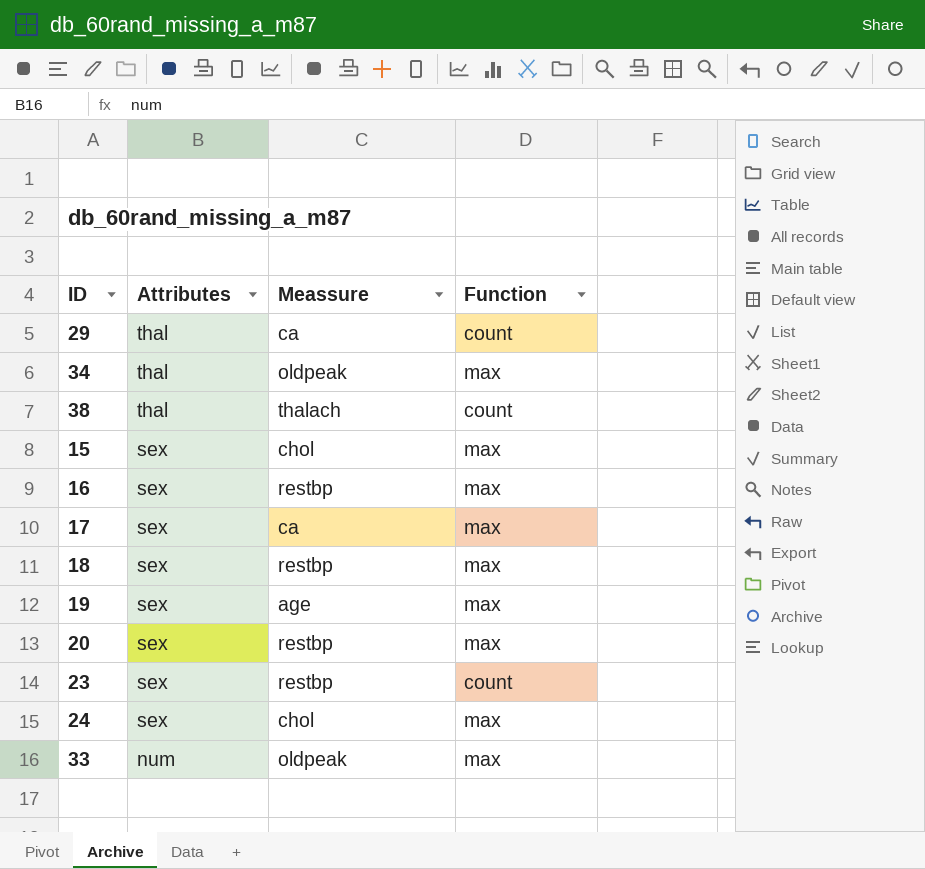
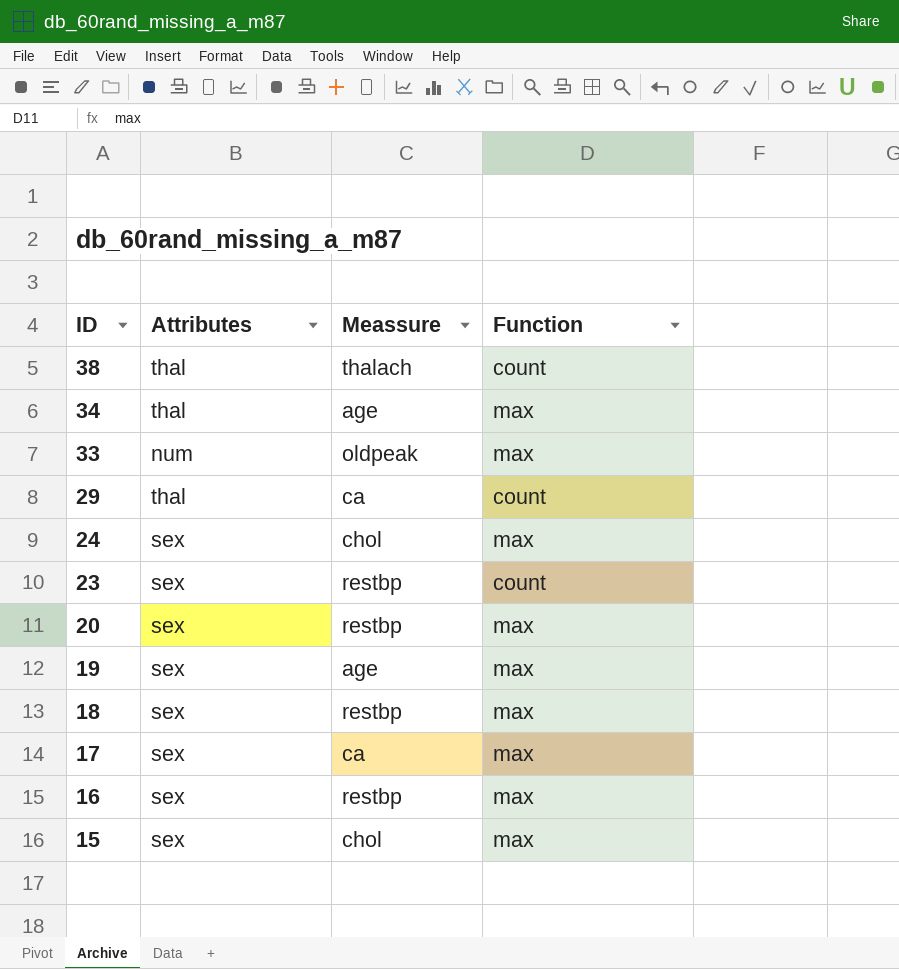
row order: Attributes descending -> ID descending
34 | Meassure: oldpeak -> age

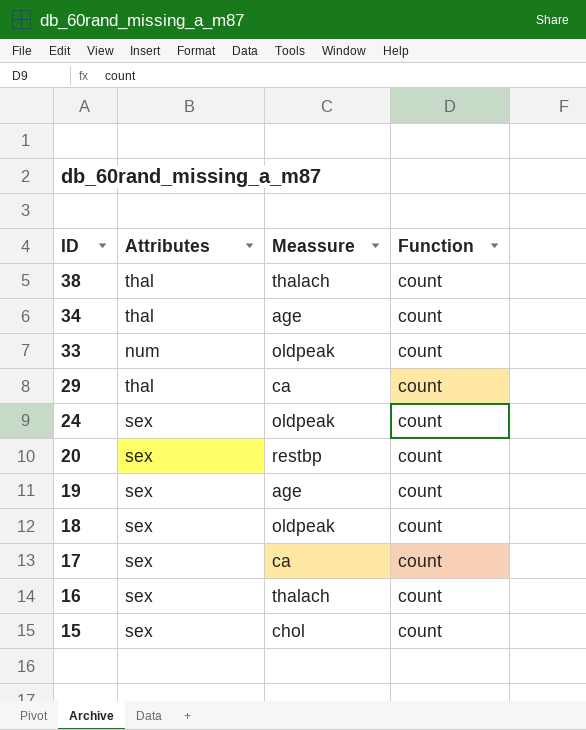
row 23: sex | restbp | count -> none
34 | Function: max -> count
33 | Function: max -> count
24 | Meassure: chol -> oldpeak
24 | Function: max -> count
20 | Function: max -> count
19 | Function: max -> count
18 | Meassure: restbp -> oldpeak
18 | Function: max -> count
17 | Function: max -> count
16 | Meassure: restbp -> thalach
16 | Function: max -> count
15 | Function: max -> count

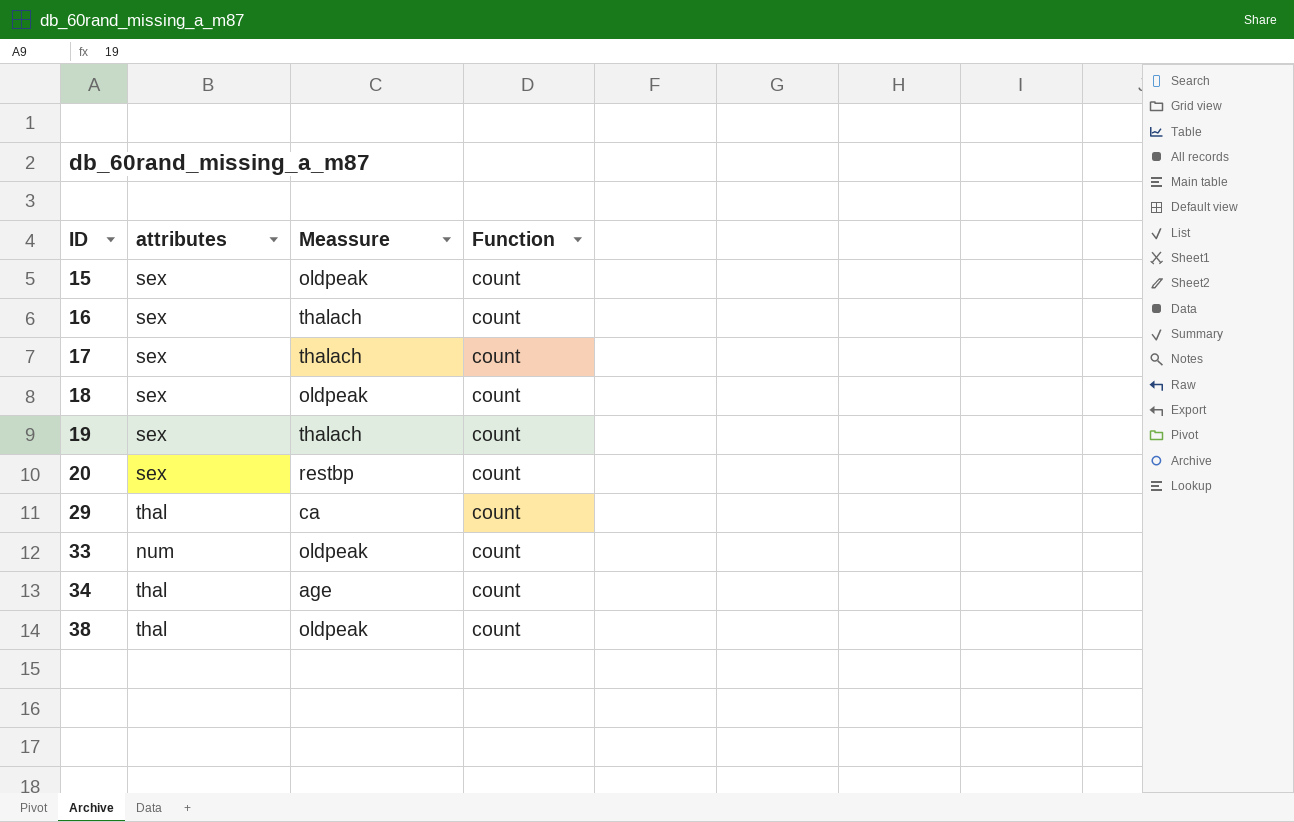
row order: ID descending -> ID ascending
column name: Attributes -> attributes
row 24: sex | oldpeak | count -> none
15 | Meassure: chol -> oldpeak
17 | Meassure: ca -> thalach
19 | Meassure: age -> thalach
38 | Meassure: thalach -> oldpeak

